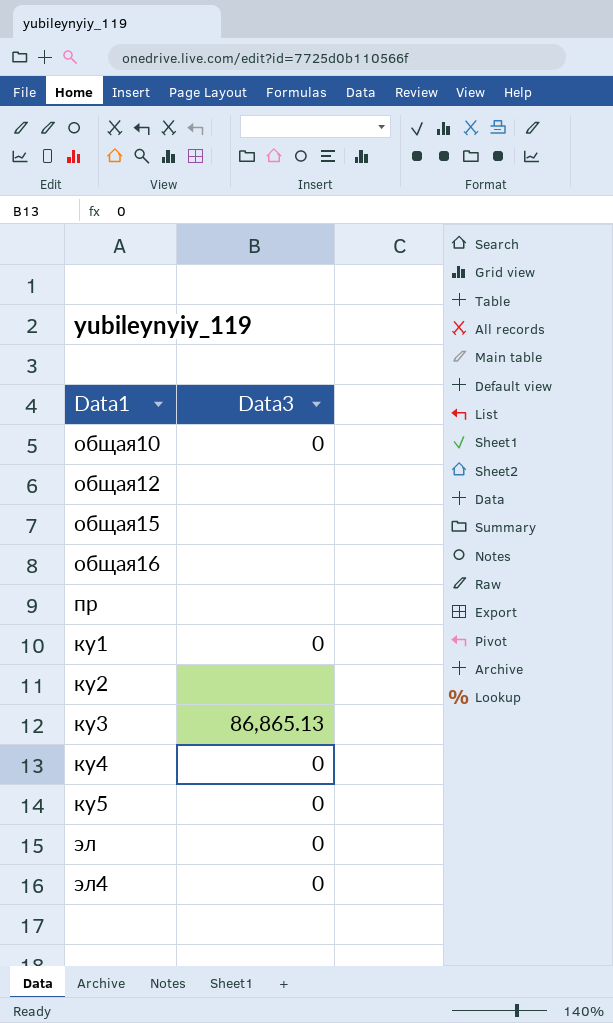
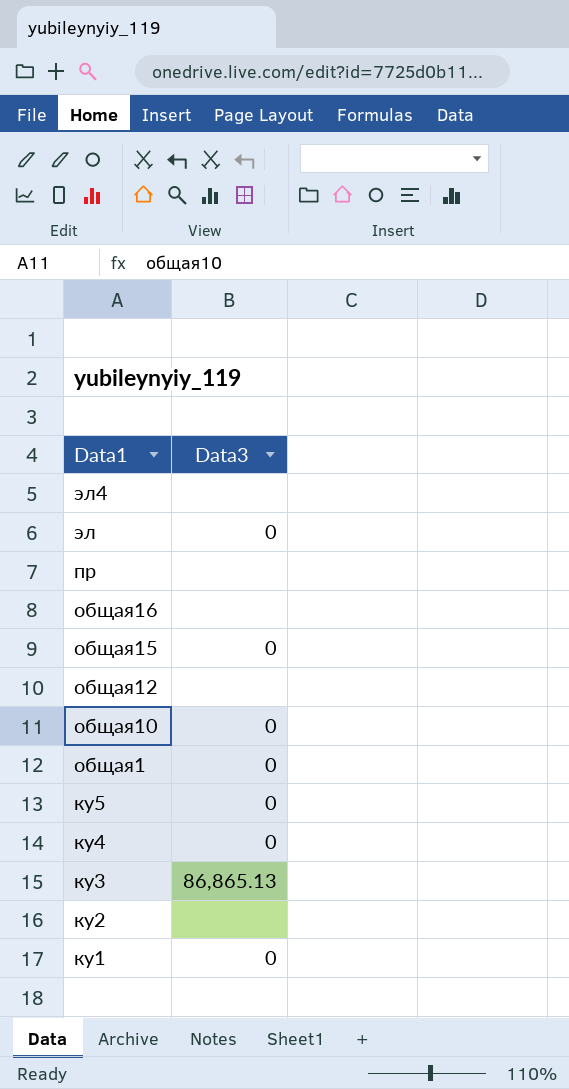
row order: none -> Data1 descending
эл4 | Data3: 0 -> none
общая15 | Data3: none -> 0
row общая1: none -> 0

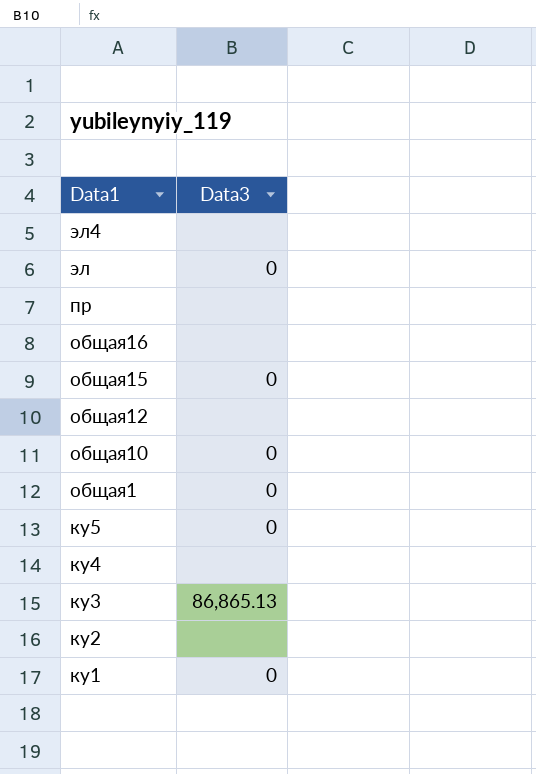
ку4 | Data3: 0 -> none

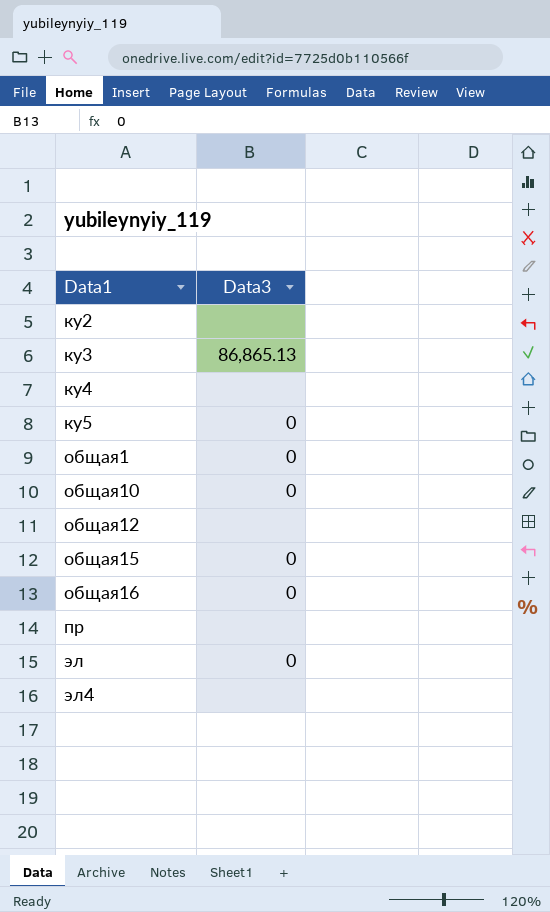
row order: Data1 descending -> Data1 ascending
row ку1: 0 -> none
общая16 | Data3: none -> 0

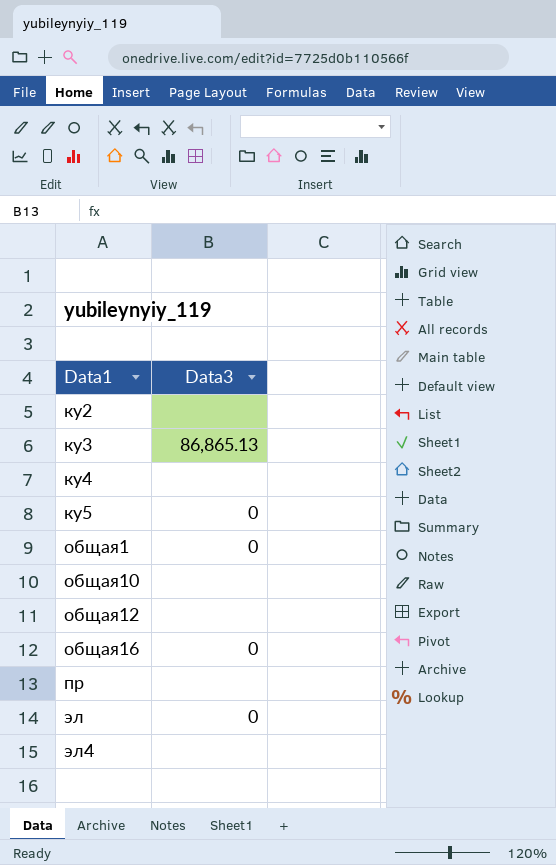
row общая15: 0 -> none
общая10 | Data3: 0 -> none

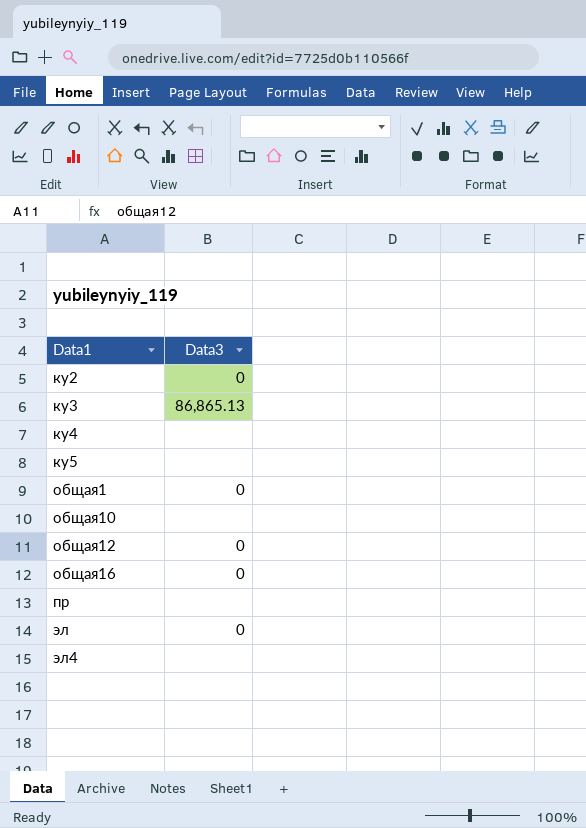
ку2 | Data3: none -> 0
ку5 | Data3: 0 -> none
общая12 | Data3: none -> 0

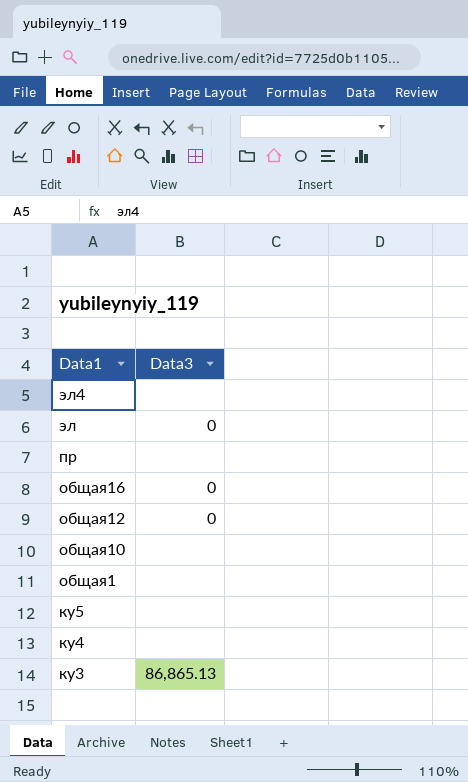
row order: Data1 ascending -> Data1 descending
row ку2: 0 -> none
общая1 | Data3: 0 -> none

